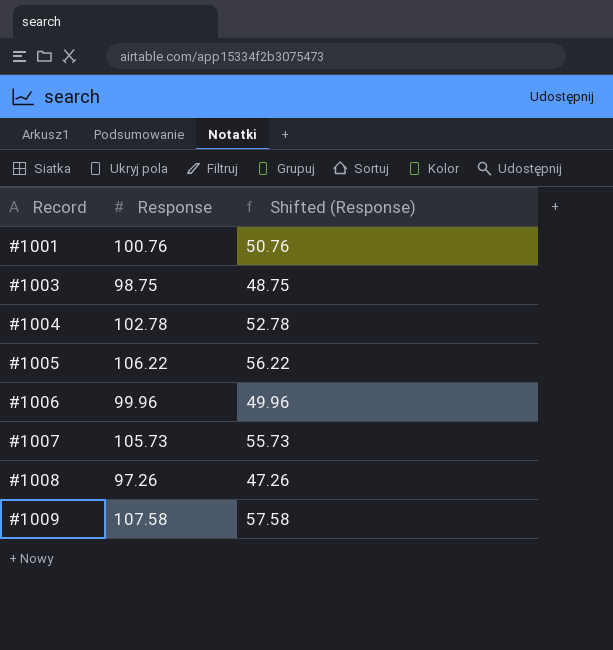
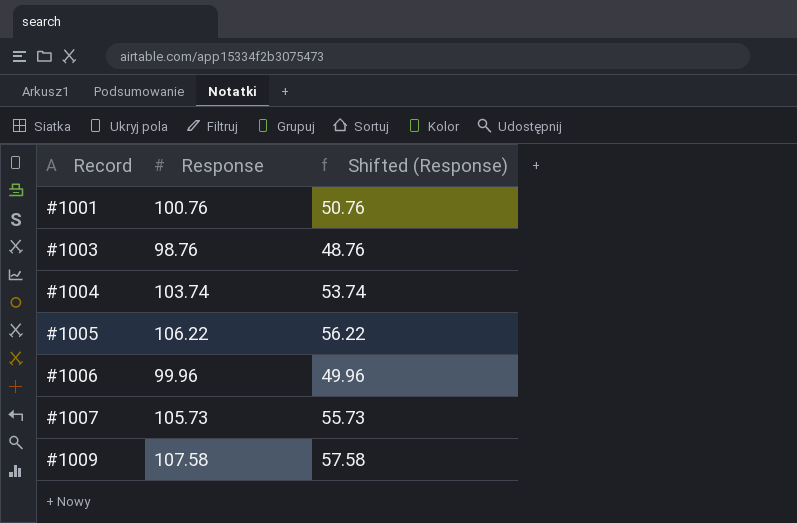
row #1008: 97.26 | 47.26 -> none
#1003 | Response: 98.75 -> 98.76
#1003 | Shifted (Response): 48.75 -> 48.76
#1004 | Response: 102.78 -> 103.74
#1004 | Shifted (Response): 52.78 -> 53.74

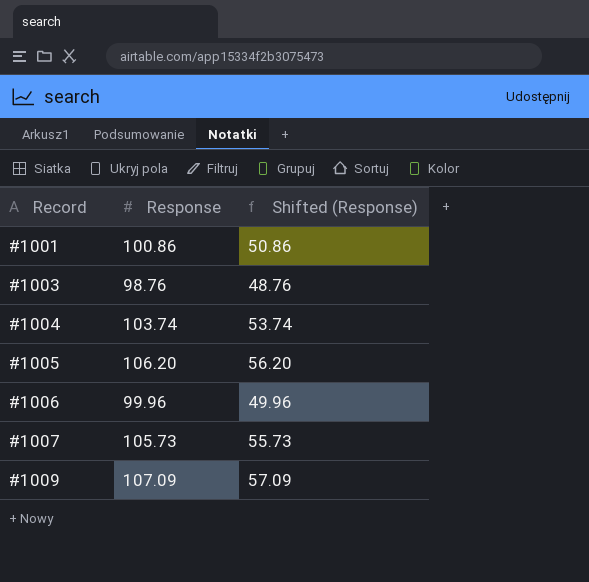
#1001 | Response: 100.76 -> 100.86
#1001 | Shifted (Response): 50.76 -> 50.86
#1005 | Response: 106.22 -> 106.20
#1005 | Shifted (Response): 56.22 -> 56.20
#1009 | Response: 107.58 -> 107.09
#1009 | Shifted (Response): 57.58 -> 57.09

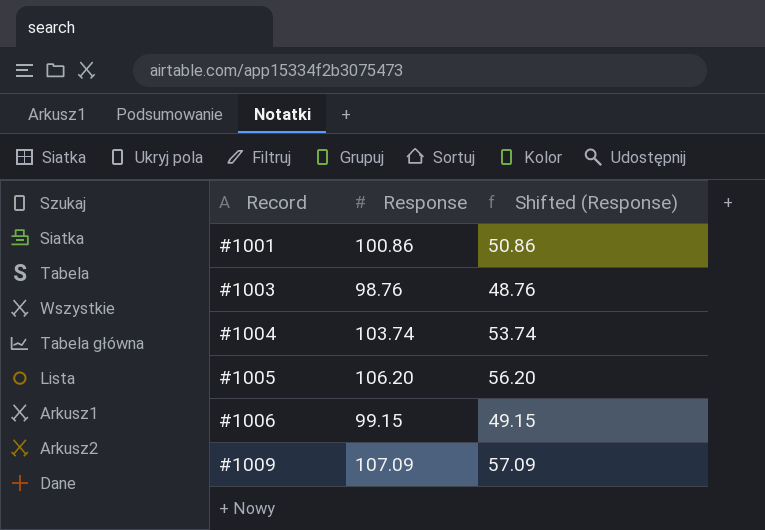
row #1007: 105.73 | 55.73 -> none
#1006 | Response: 99.96 -> 99.15
#1006 | Shifted (Response): 49.96 -> 49.15

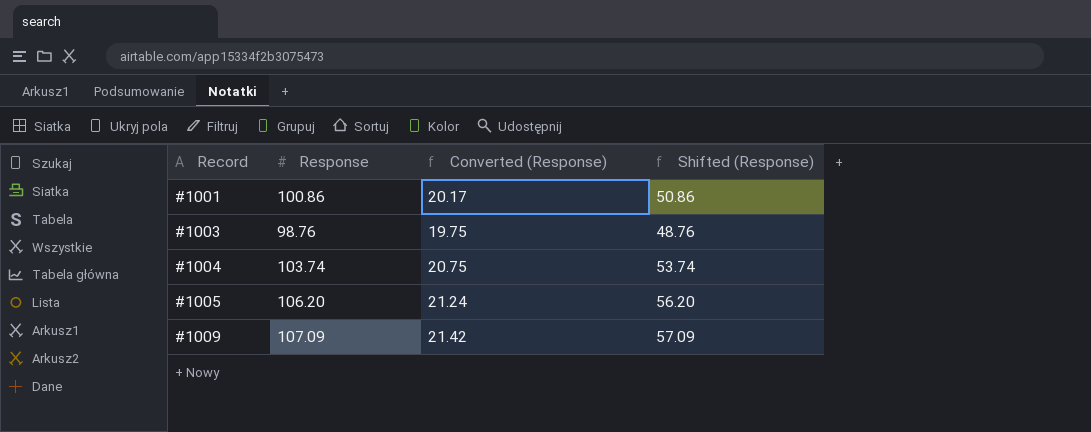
column Converted (Response) | formula: none -> [Response] * 0.2
row #1006: 99.15 | 49.15 -> none

